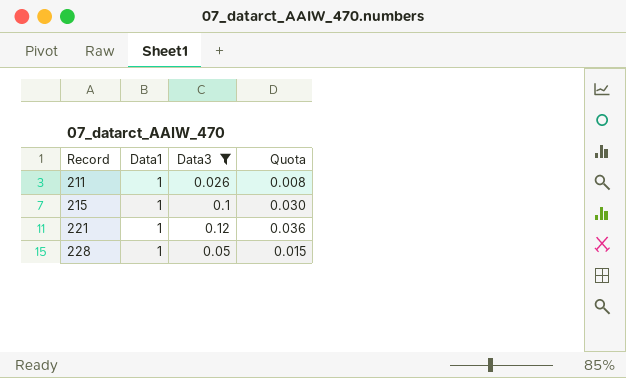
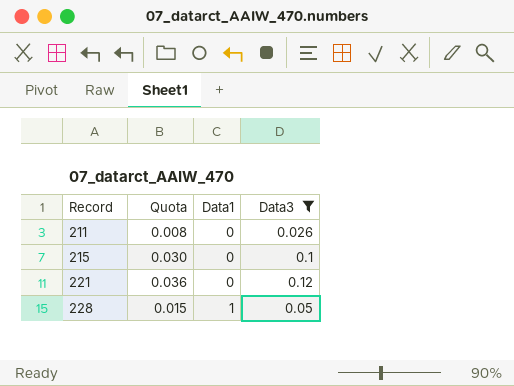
column Quota | position: 4 -> 2
211 | Data1: 1 -> 0
215 | Data1: 1 -> 0
221 | Data1: 1 -> 0

